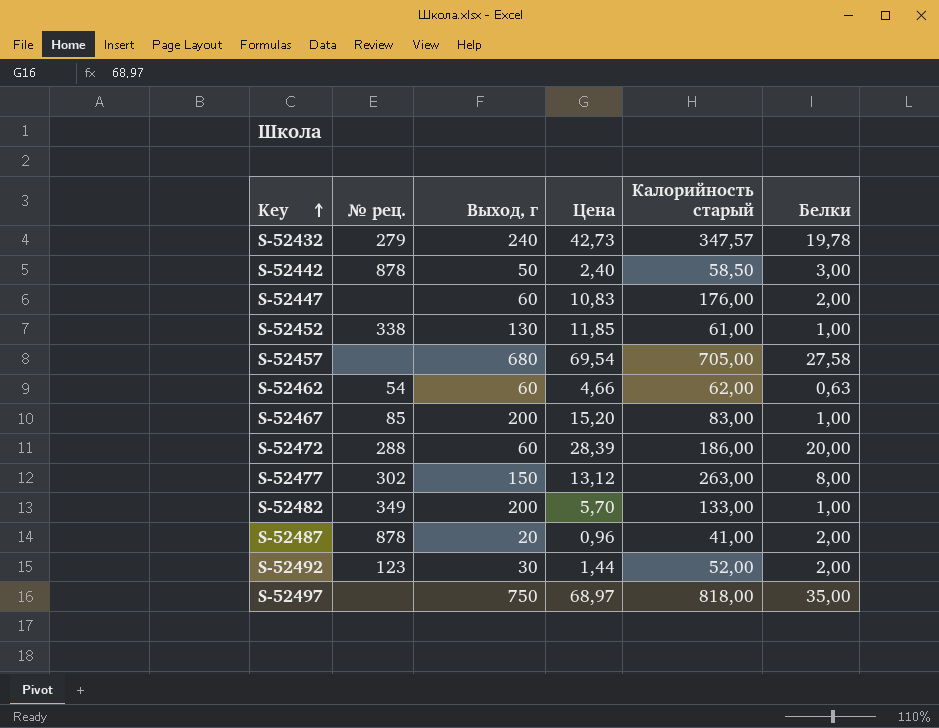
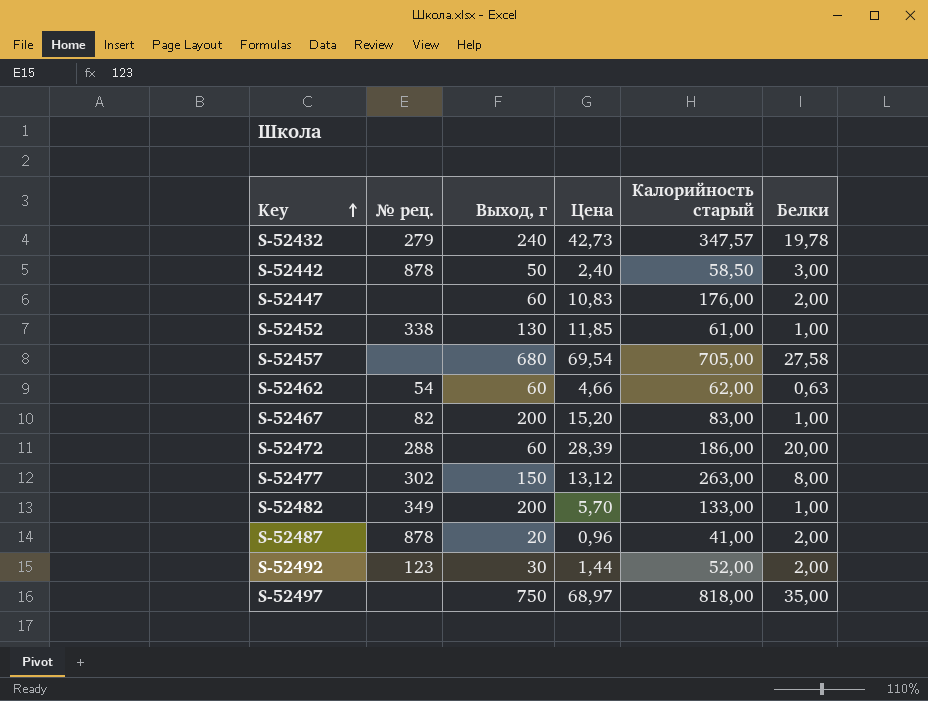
S-52467 | № рец.: 85 -> 82

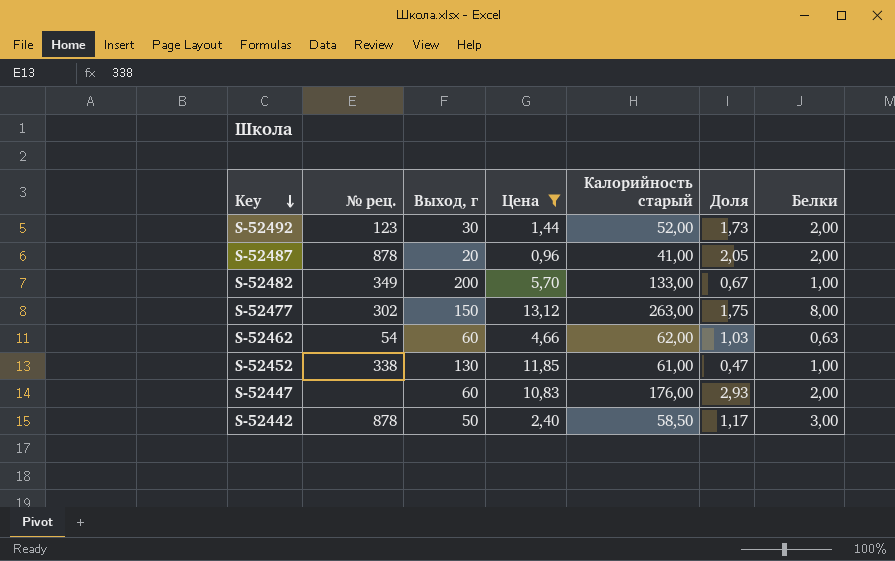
filter: none -> Цена <= 13,12
row order: Key ascending -> Key descending
column Доля | formula: none -> [Калорийность старый] / [Выход, г]

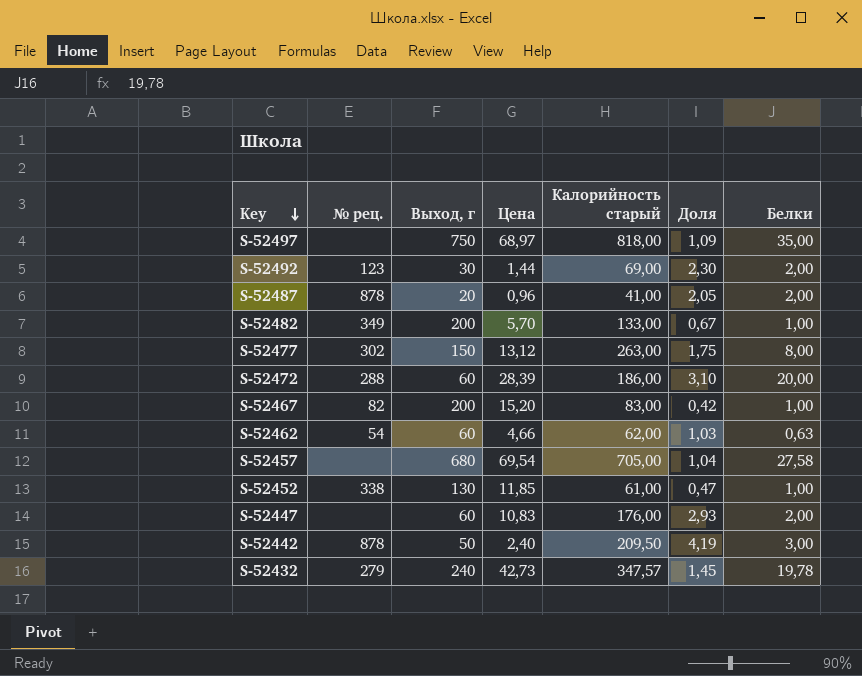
filter: Цена <= 13,12 -> none
S-52492 | Калорийность старый: 52,00 -> 69,00
S-52492 | Доля: 1,73 -> 2,30
S-52442 | Калорийность старый: 58,50 -> 209,50
S-52442 | Доля: 1,17 -> 4,19

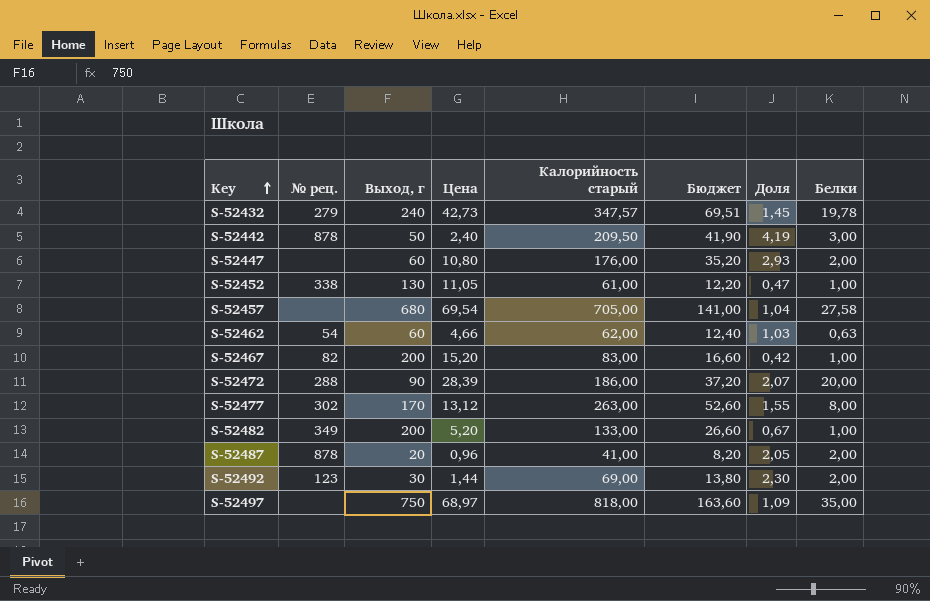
row order: Key descending -> Key ascending
column Бюджет | formula: none -> [Калорийность старый] * 0,2
S-52447 | Цена: 10,83 -> 10,80
S-52452 | Цена: 11,85 -> 11,05
S-52472 | Выход, г: 60 -> 90
S-52472 | Доля: 3,10 -> 2,07
S-52477 | Выход, г: 150 -> 170
S-52477 | Доля: 1,75 -> 1,55
S-52482 | Цена: 5,70 -> 5,20

